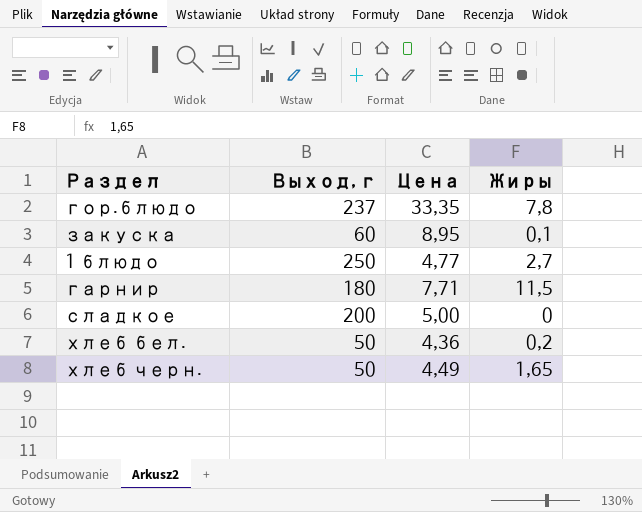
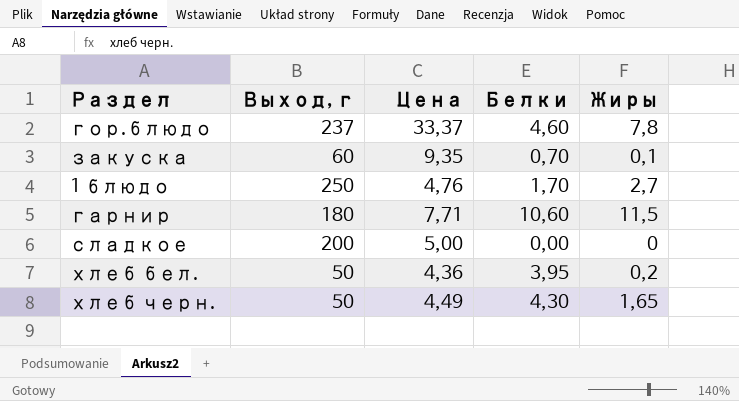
column Белки | position: none -> 4
гор.блюдо | Цена: 33,35 -> 33,37
закуска | Цена: 8,95 -> 9,35
1 блюдо | Цена: 4,77 -> 4,76

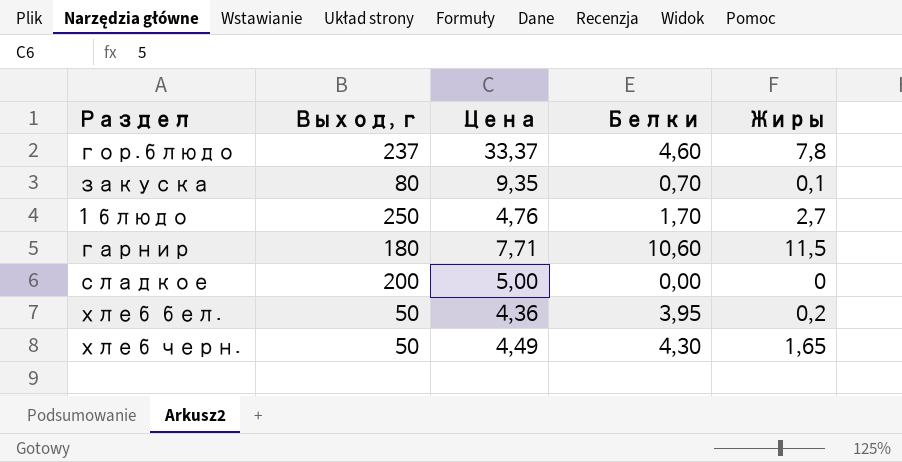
закуска | Выход, г: 60 -> 80

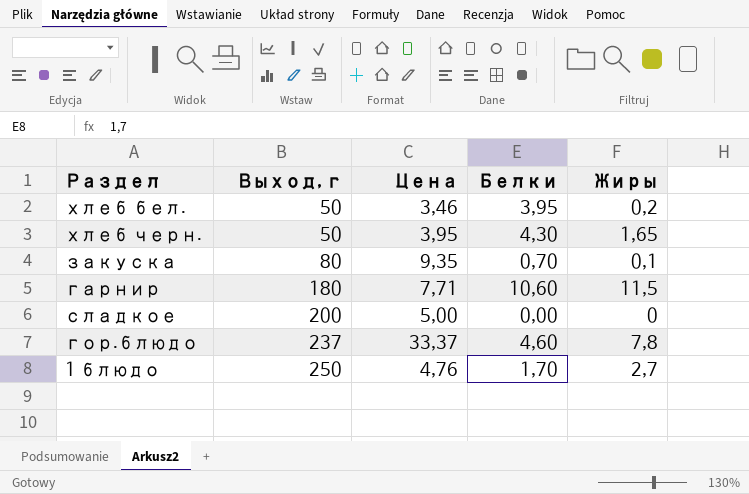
row order: none -> Выход, г ascending
хлеб бел. | Цена: 4,36 -> 3,46
хлеб черн. | Цена: 4,49 -> 3,95

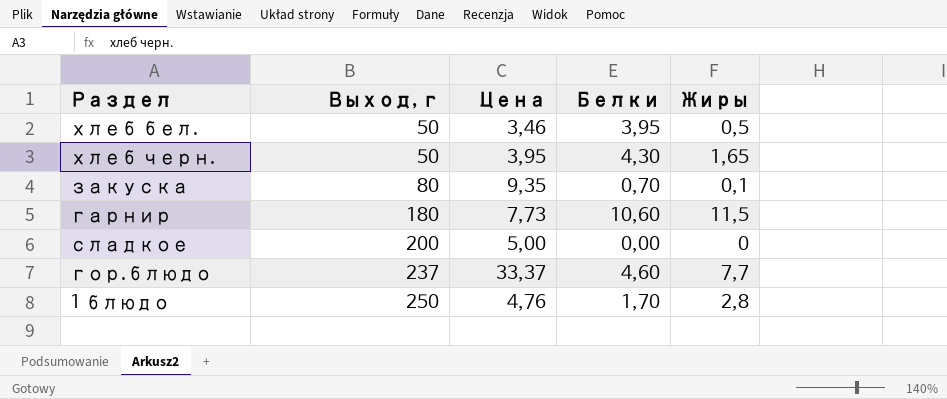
хлеб бел. | Жиры: 0,2 -> 0,5
гарнир | Цена: 7,71 -> 7,73
гор.блюдо | Жиры: 7,8 -> 7,7
1 блюдо | Жиры: 2,7 -> 2,8

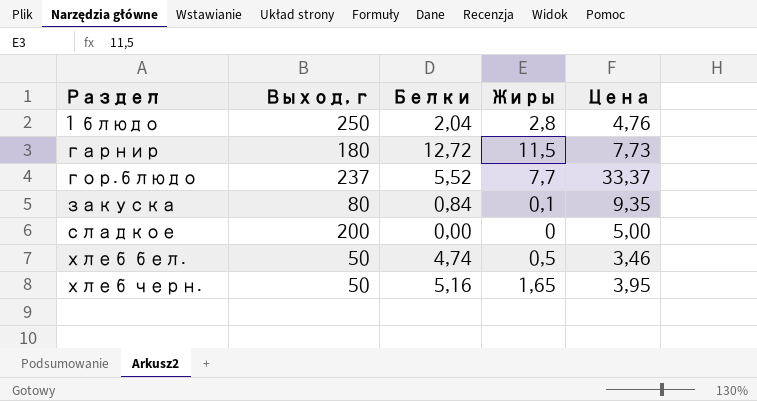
row order: Выход, г ascending -> Раздел ascending
column Цена | position: 3 -> 5
1 блюдо | Белки: 1,70 -> 2,04
гарнир | Белки: 10,60 -> 12,72
гор.блюдо | Белки: 4,60 -> 5,52
закуска | Белки: 0,70 -> 0,84
хлеб бел. | Белки: 3,95 -> 4,74
хлеб черн. | Белки: 4,30 -> 5,16

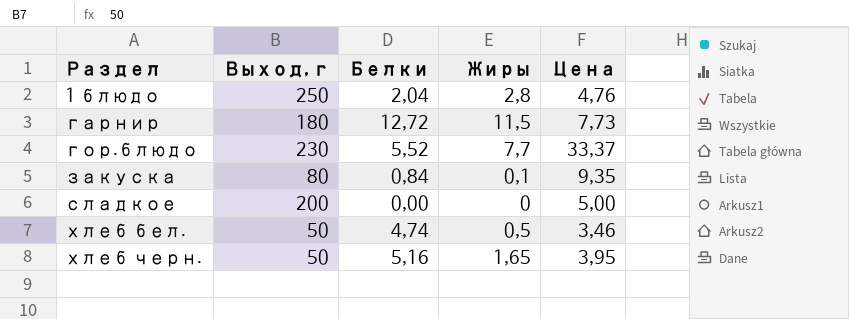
гор.блюдо | Выход, г: 237 -> 230

